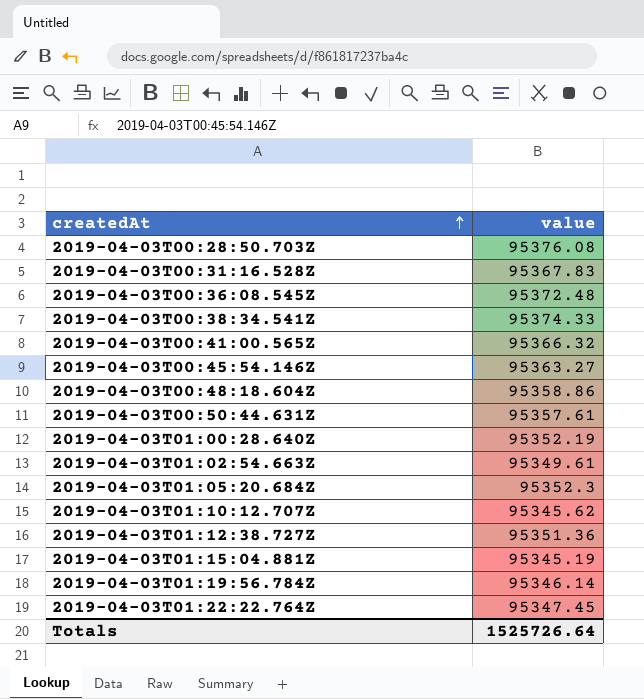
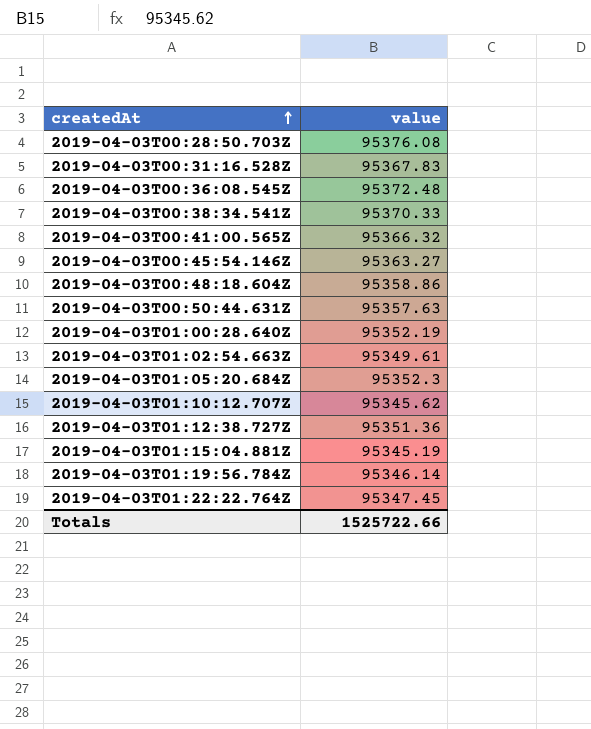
2019-04-03T00:38:34.541Z | value: 95374.33 -> 95370.33
2019-04-03T00:50:44.631Z | value: 95357.61 -> 95357.63
Totals | value: 1525726.64 -> 1525722.66

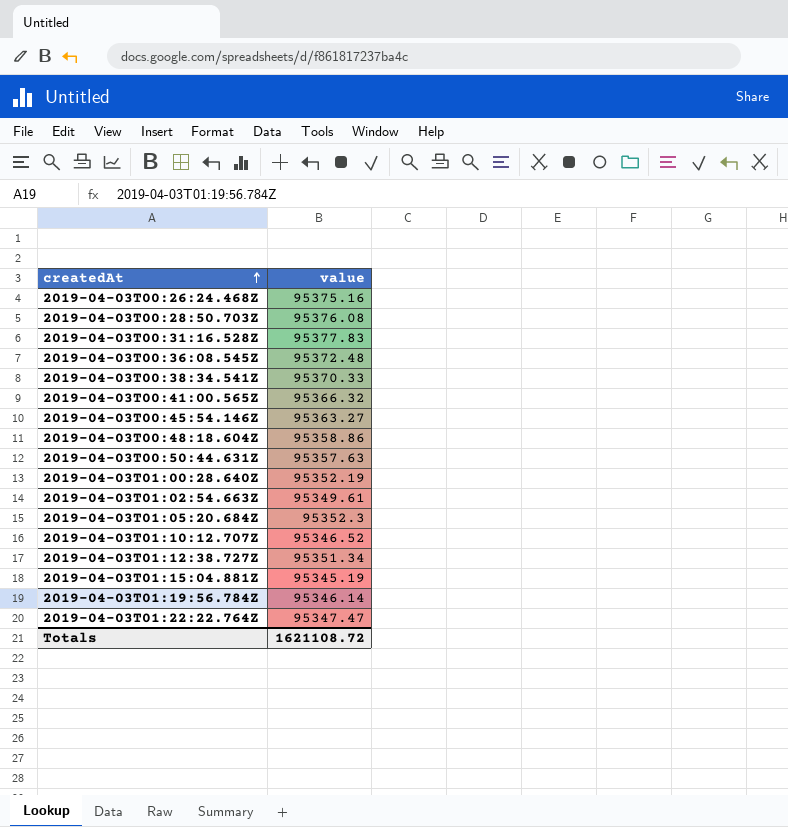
row 2019-04-03T00:26:24.468Z: none -> 95375.16
2019-04-03T00:31:16.528Z | value: 95367.83 -> 95377.83
2019-04-03T01:10:12.707Z | value: 95345.62 -> 95346.52
2019-04-03T01:12:38.727Z | value: 95351.36 -> 95351.34
2019-04-03T01:22:22.764Z | value: 95347.45 -> 95347.47
Totals | value: 1525722.66 -> 1621108.72

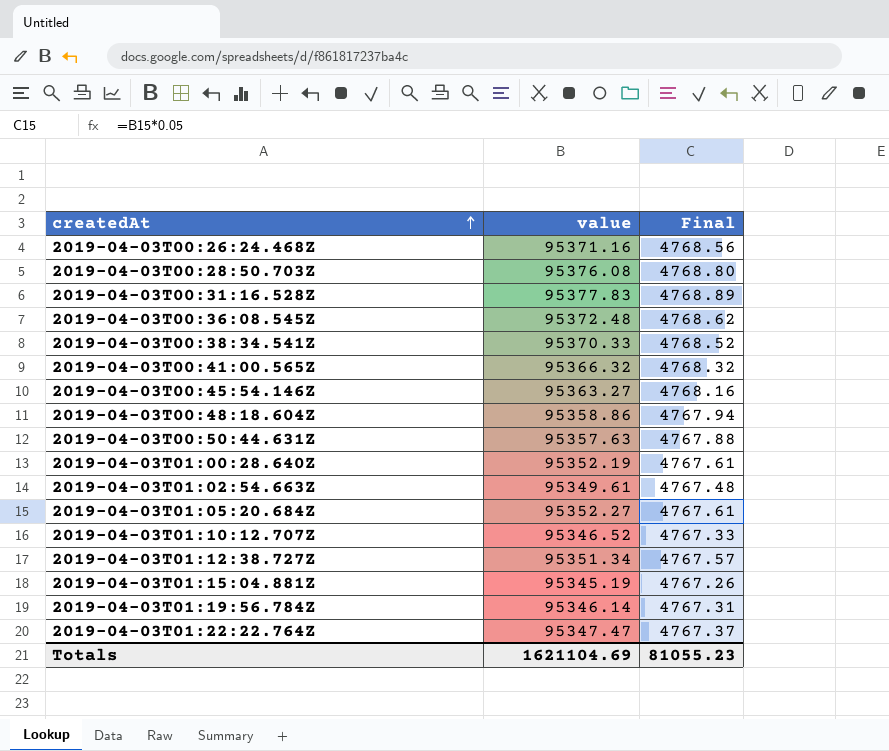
column Final | formula: none -> [value] * 0.05
2019-04-03T00:26:24.468Z | value: 95375.16 -> 95371.16
2019-04-03T01:05:20.684Z | value: 95352.3 -> 95352.27
Totals | value: 1621108.72 -> 1621104.69

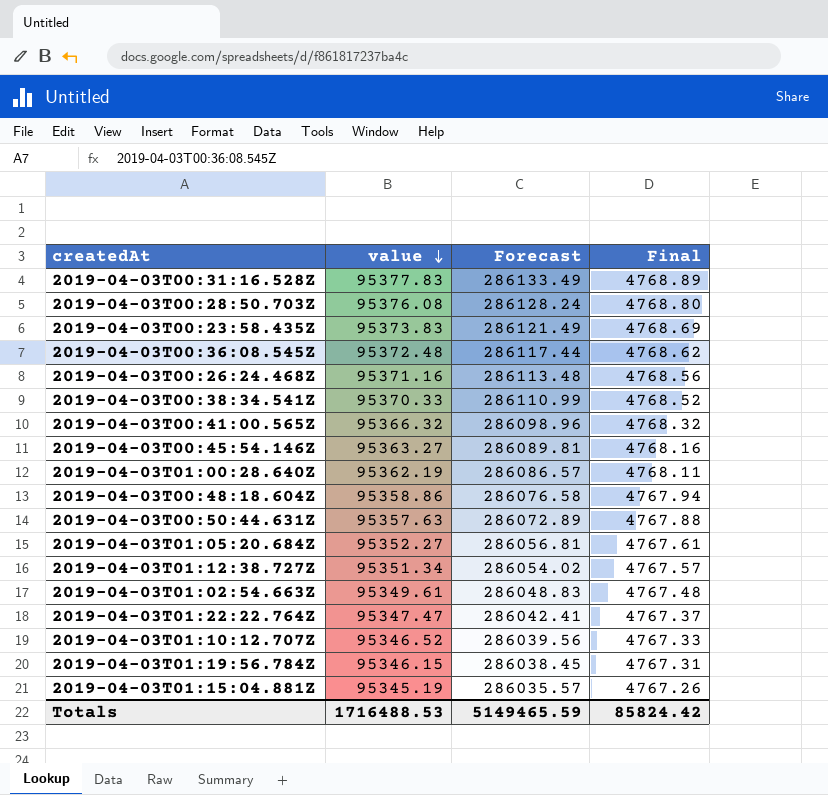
row order: createdAt ascending -> value descending
column Forecast | formula: none -> [value] * 3
row 2019-04-03T00:23:58.435Z: none -> 95373.83 | 286121.49 | 4768.69
2019-04-03T01:00:28.640Z | value: 95352.19 -> 95362.19
2019-04-03T01:00:28.640Z | Final: 4767.61 -> 4768.11
2019-04-03T01:19:56.784Z | value: 95346.14 -> 95346.15
Totals | value: 1621104.69 -> 1716488.53
Totals | Final: 81055.23 -> 85824.42

